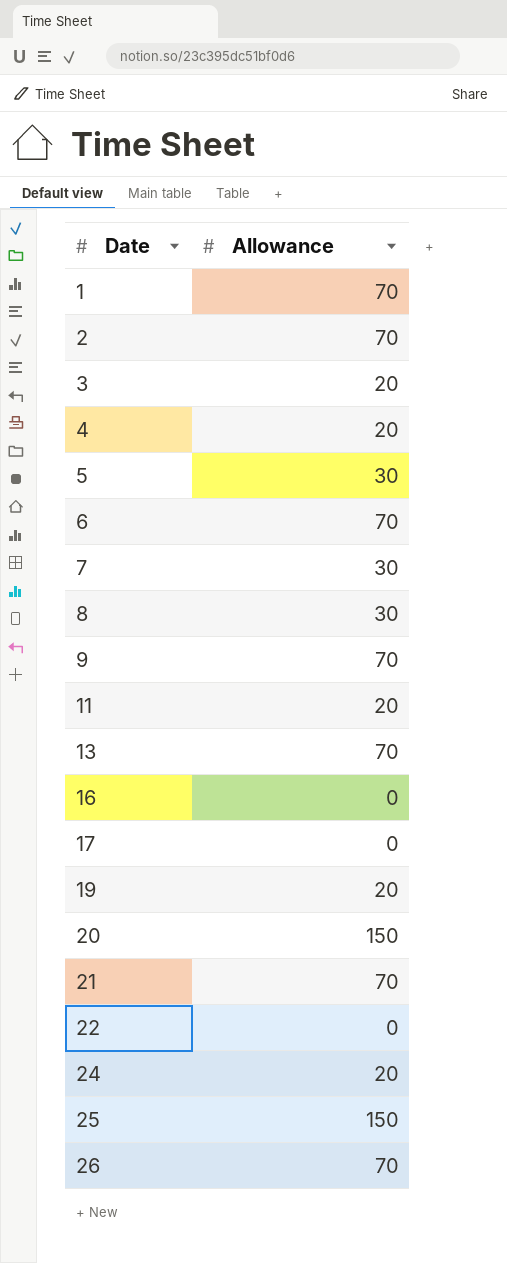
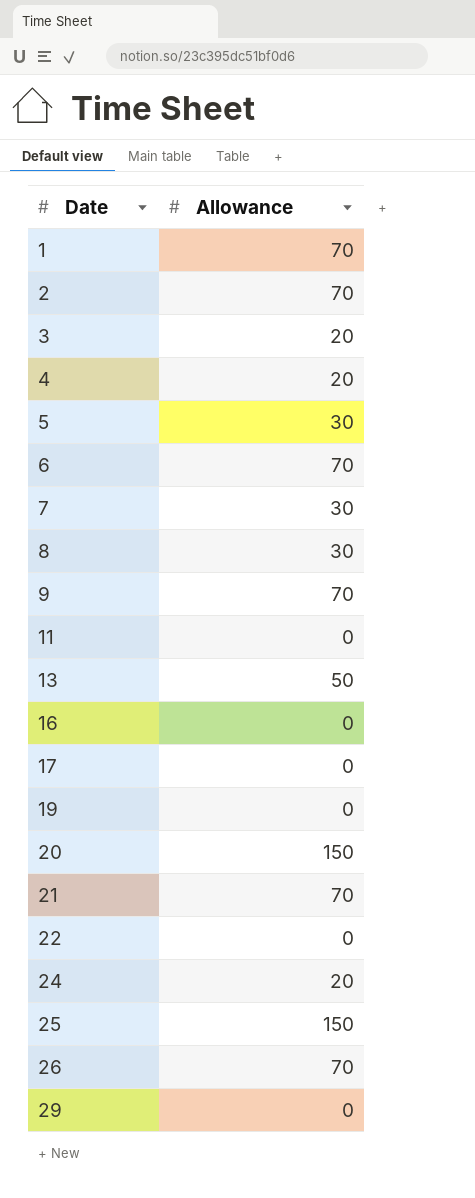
11 | Allowance: 20 -> 0
13 | Allowance: 70 -> 50
19 | Allowance: 20 -> 0
row 29: none -> 0

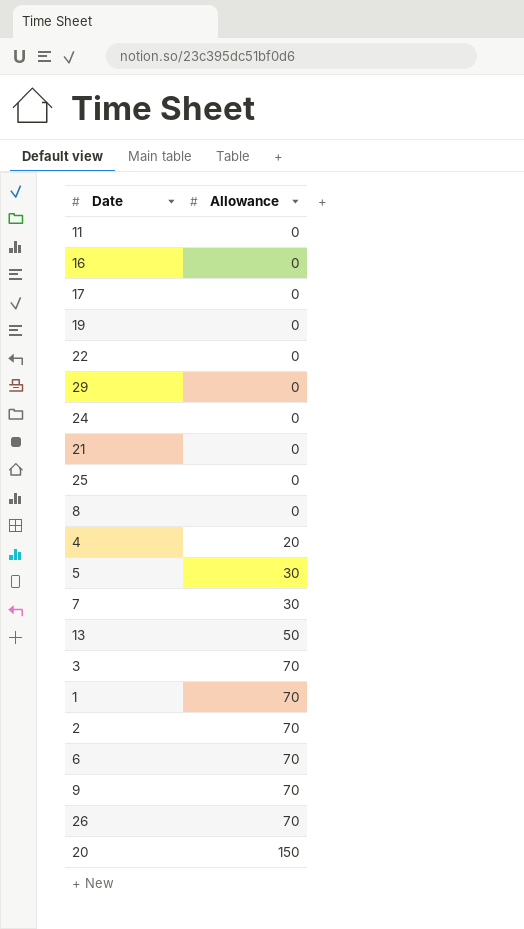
row order: Date ascending -> Allowance ascending
24 | Allowance: 20 -> 0
21 | Allowance: 70 -> 0
25 | Allowance: 150 -> 0
8 | Allowance: 30 -> 0
3 | Allowance: 20 -> 70

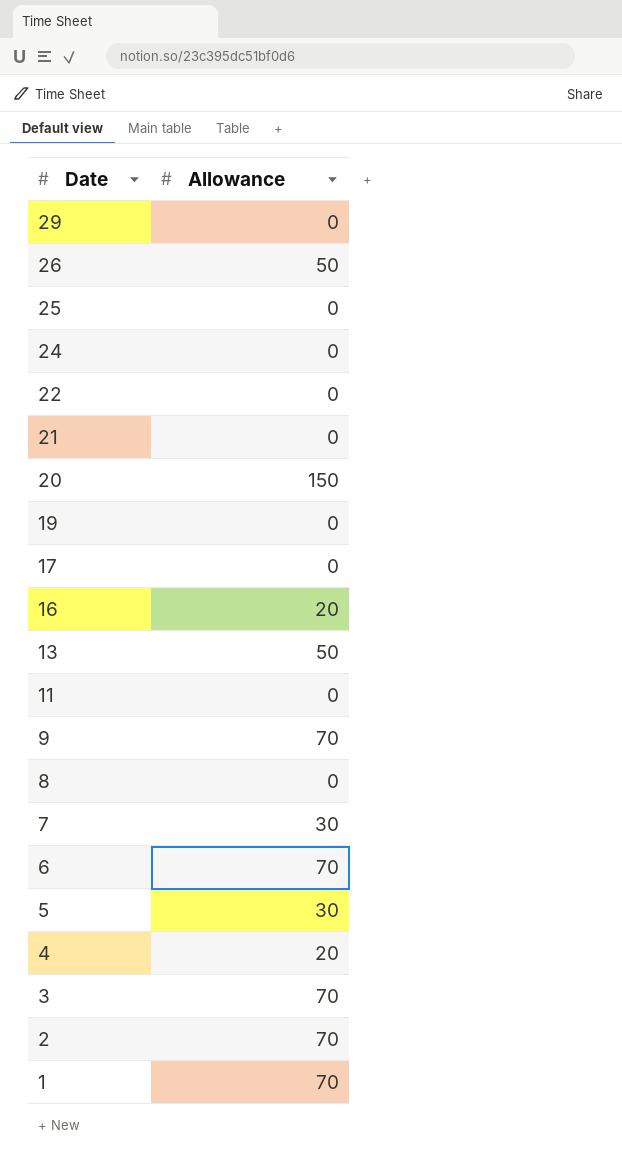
row order: Allowance ascending -> Date descending
26 | Allowance: 70 -> 50
16 | Allowance: 0 -> 20

